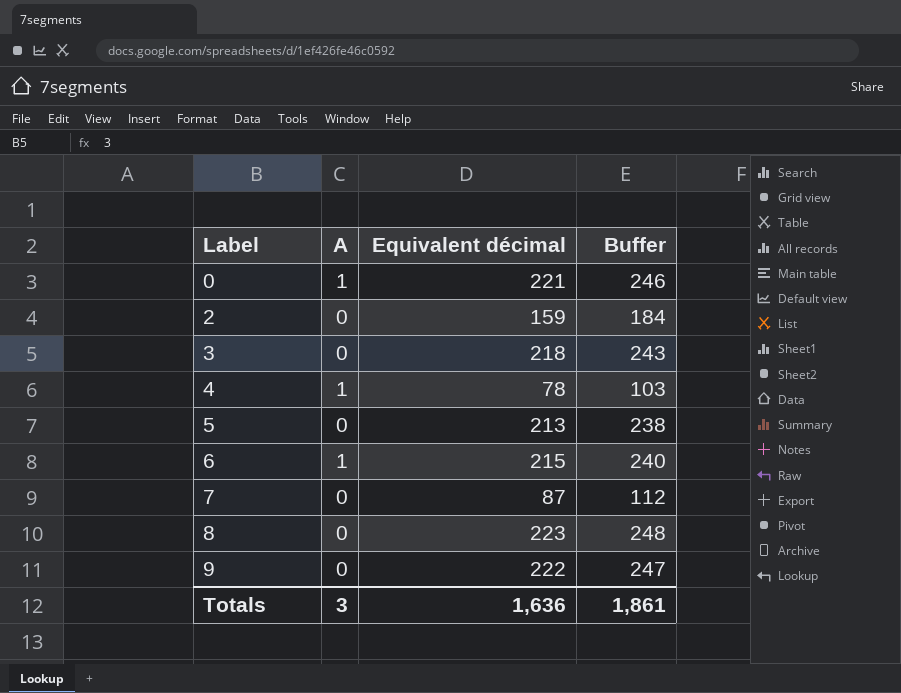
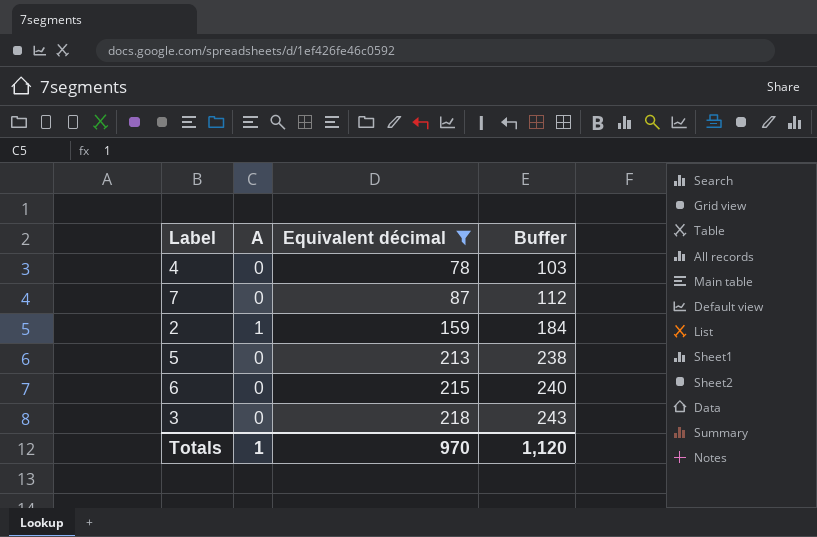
filter: none -> Equivalent décimal <= 218
row order: Label ascending -> Equivalent décimal ascending
4 | A: 1 -> 0
2 | A: 0 -> 1
6 | A: 1 -> 0
Totals | A: 3 -> 1
Totals | Equivalent décimal: 1,636 -> 970
Totals | Buffer: 1,861 -> 1,120

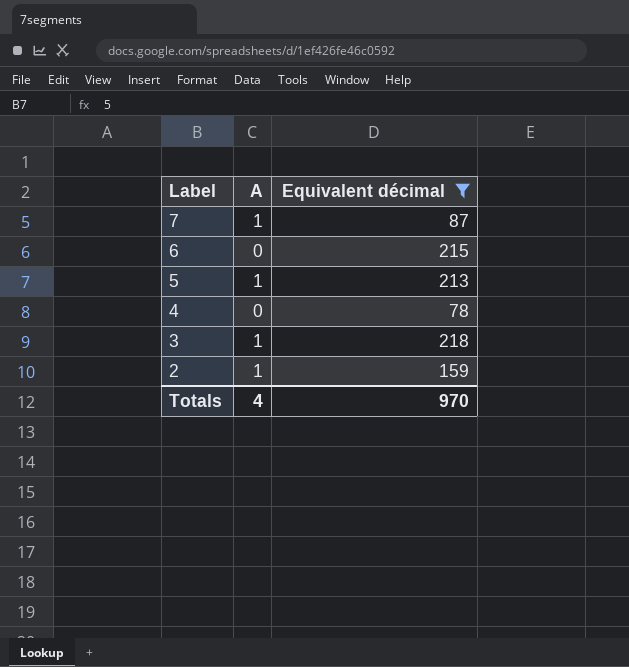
row order: Equivalent décimal ascending -> Label descending
column Buffer | formula: [Equivalent décimal] + 25 -> none
7 | A: 0 -> 1
5 | A: 0 -> 1
3 | A: 0 -> 1
Totals | A: 1 -> 4

